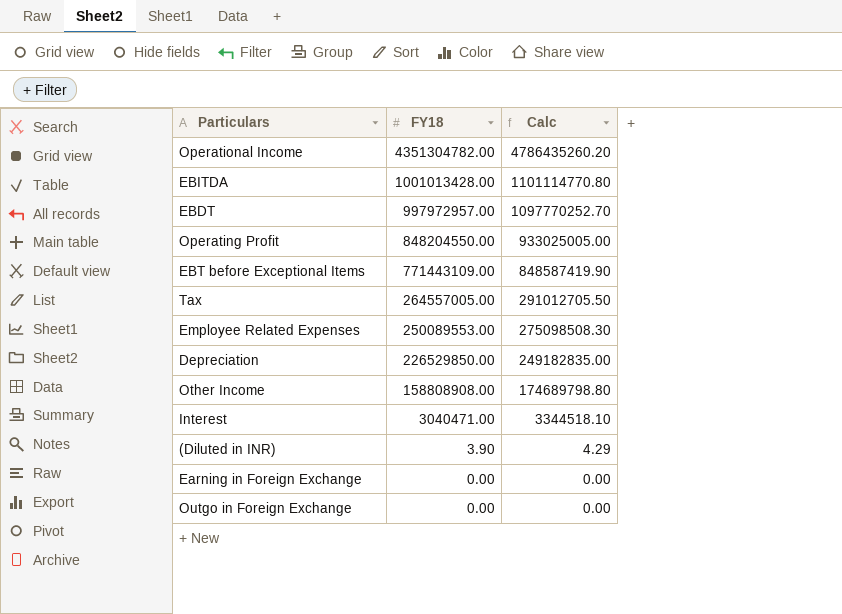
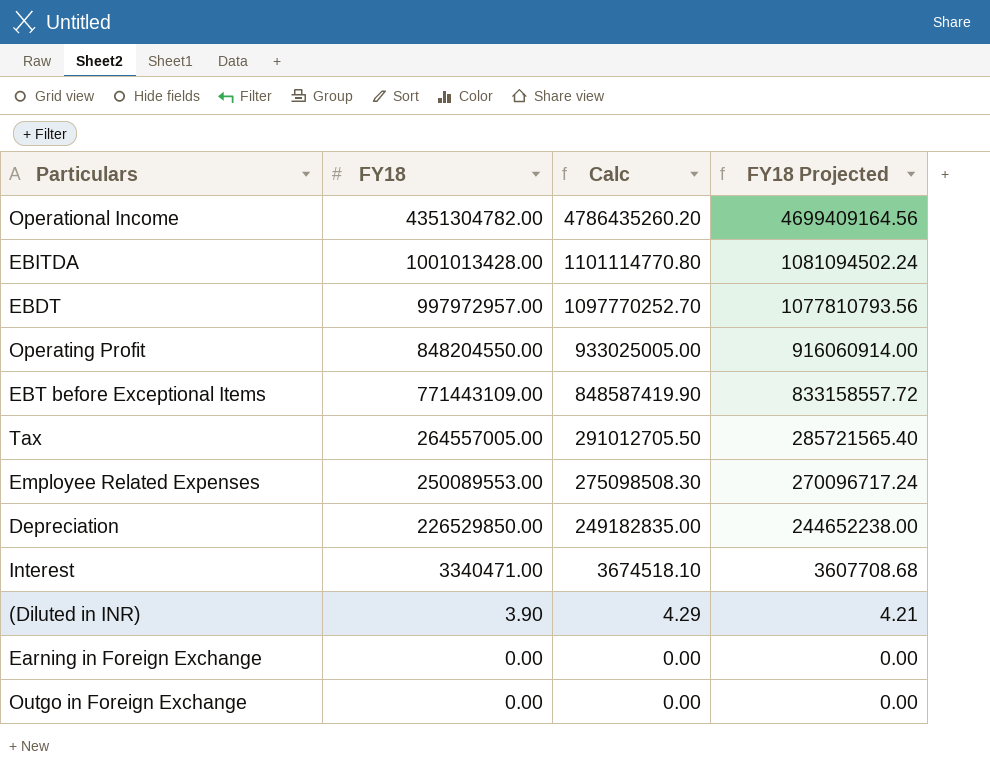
column FY18 Projected | formula: none -> [FY18] * 1.08
row Other Income: 158808908.00 | 174689798.80 -> none
Interest | FY18: 3040471.00 -> 3340471.00
Interest | Calc: 3344518.10 -> 3674518.10

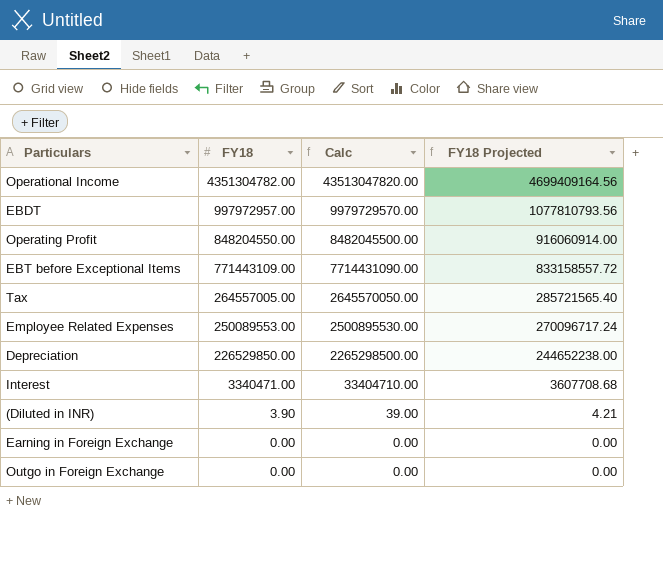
column Calc | formula: [FY18] * 1.1 -> [FY18] * 10
row EBITDA: 1001013428.00 | 1101114770.80 | 1081094502.24 -> none

